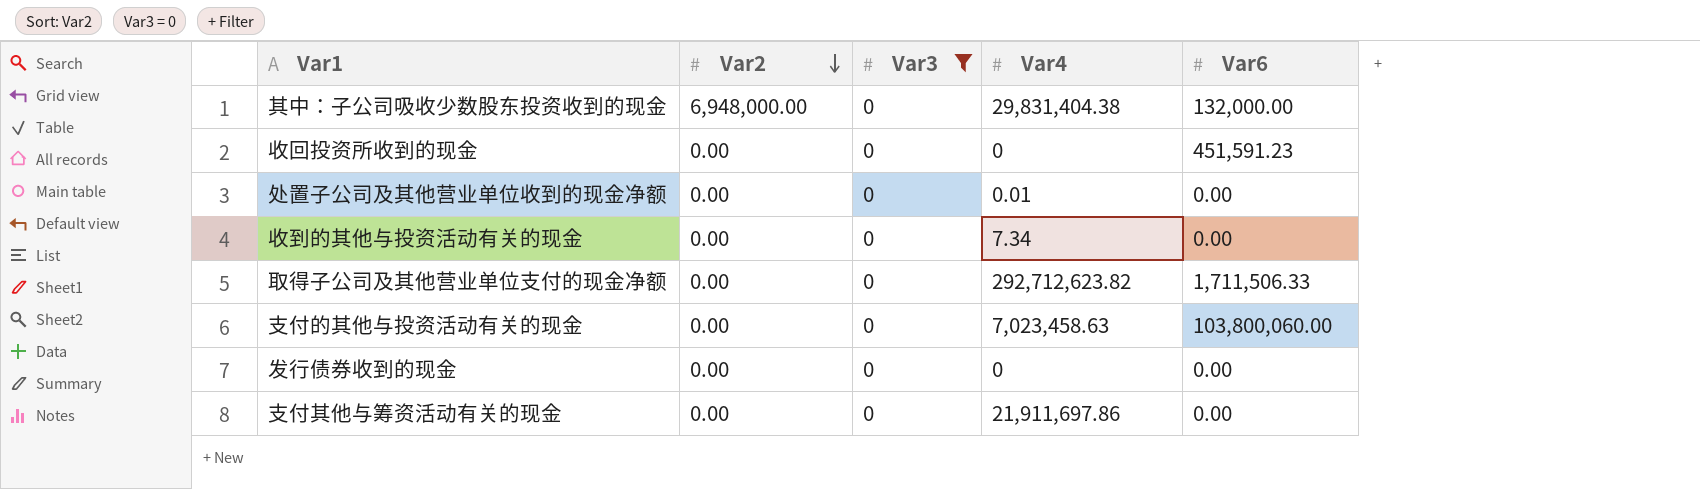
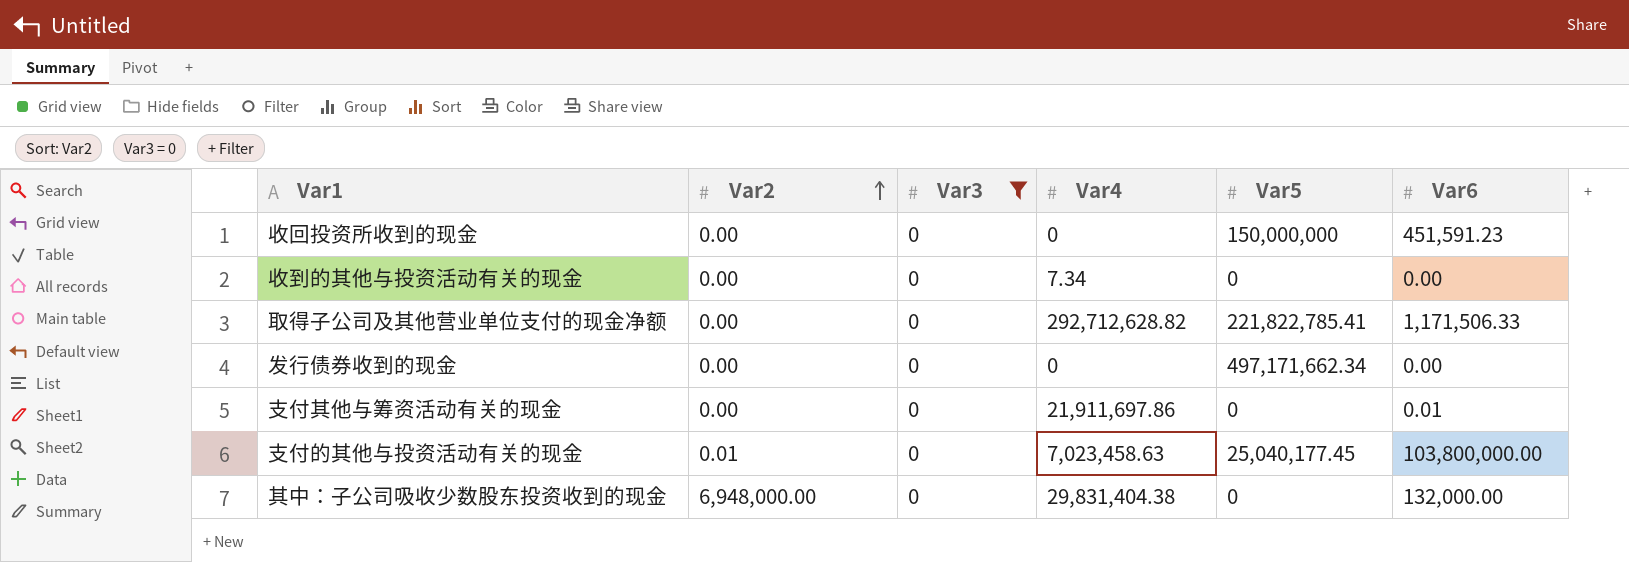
row order: Var2 descending -> Var2 ascending
column Var5 | position: none -> 5
row 处置子公司及其他营业单位收到的现金净额: 0.00 | 0 | 0.01 | 0.00 -> none
取得子公司及其他营业单位支付的现金净额 | Var4: 292,712,623.82 -> 292,712,628.82
取得子公司及其他营业单位支付的现金净额 | Var6: 1,711,506.33 -> 1,171,506.33
支付其他与筹资活动有关的现金 | Var6: 0.00 -> 0.01
支付的其他与投资活动有关的现金 | Var2: 0.00 -> 0.01
支付的其他与投资活动有关的现金 | Var6: 103,800,060.00 -> 103,800,000.00

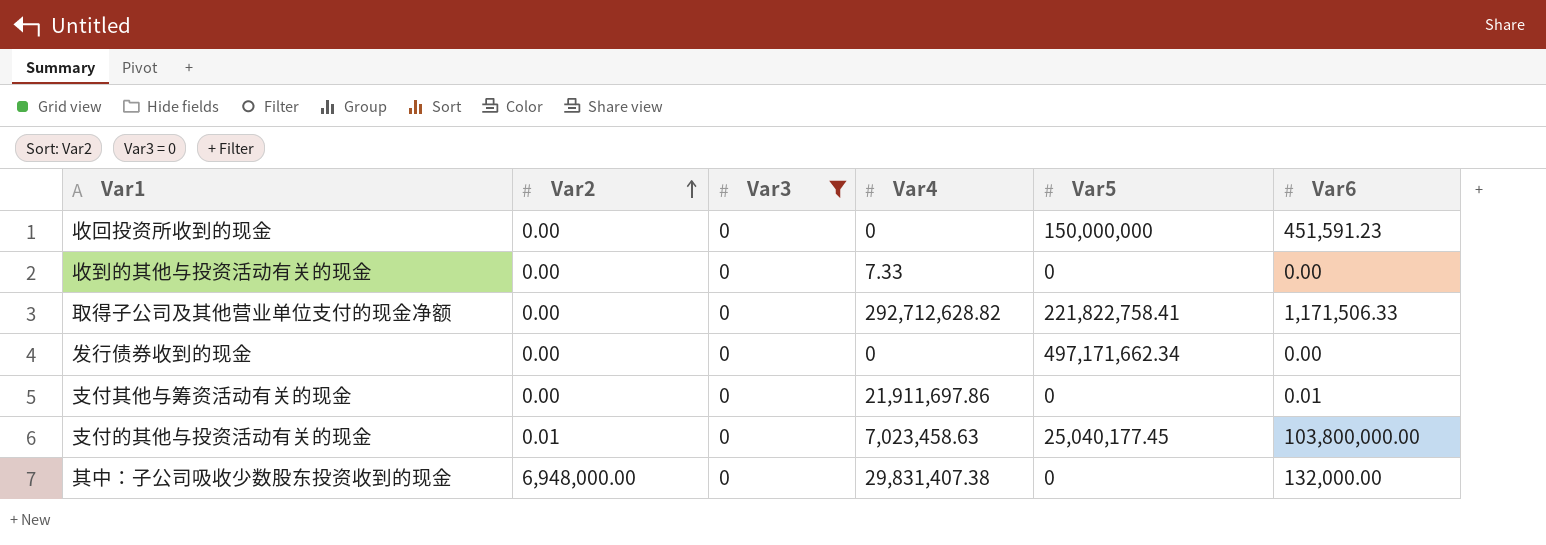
收到的其他与投资活动有关的现金 | Var4: 7.34 -> 7.33
取得子公司及其他营业单位支付的现金净额 | Var5: 221,822,785.41 -> 221,822,758.41
其中：子公司吸收少数股东投资收到的现金 | Var4: 29,831,404.38 -> 29,831,407.38

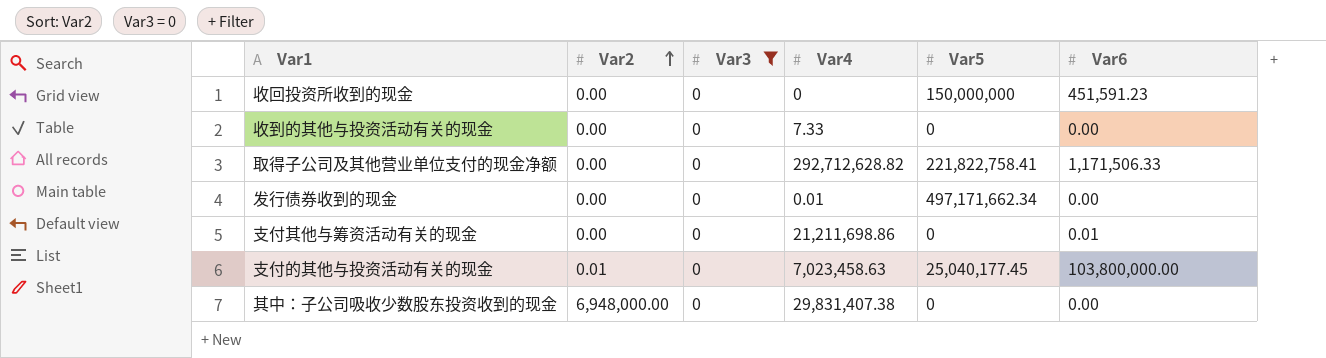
发行债券收到的现金 | Var4: 0 -> 0.01
支付其他与筹资活动有关的现金 | Var4: 21,911,697.86 -> 21,211,698.86
其中：子公司吸收少数股东投资收到的现金 | Var6: 132,000.00 -> 0.00

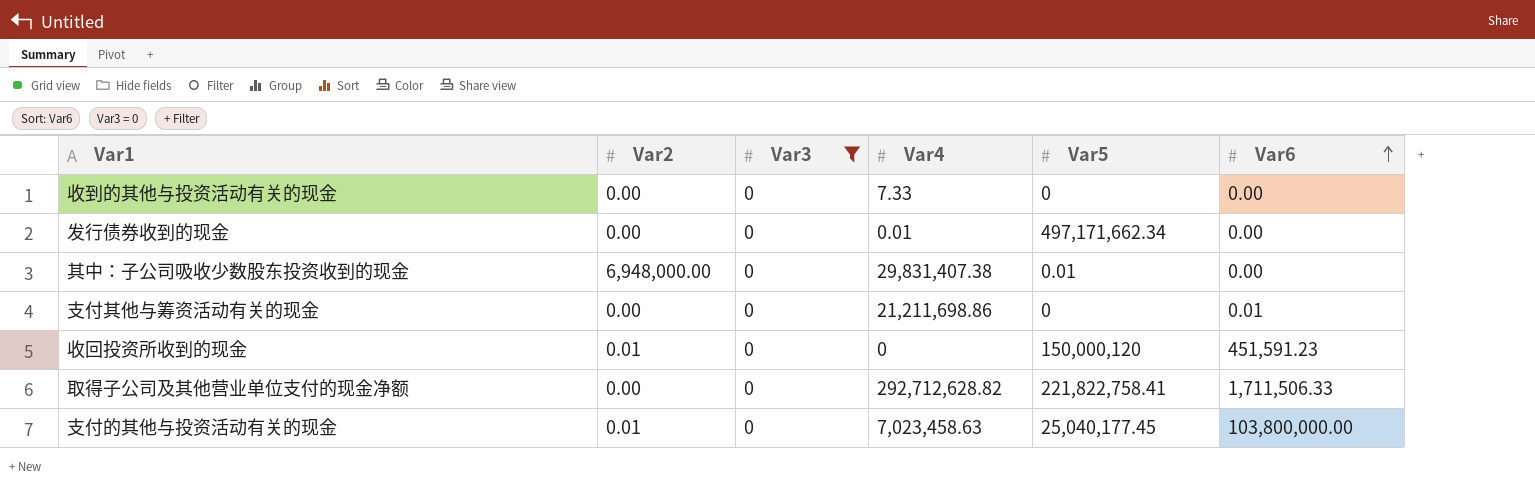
row order: Var2 ascending -> Var6 ascending
其中：子公司吸收少数股东投资收到的现金 | Var5: 0 -> 0.01
收回投资所收到的现金 | Var2: 0.00 -> 0.01
收回投资所收到的现金 | Var5: 150,000,000 -> 150,000,120
取得子公司及其他营业单位支付的现金净额 | Var6: 1,171,506.33 -> 1,711,506.33

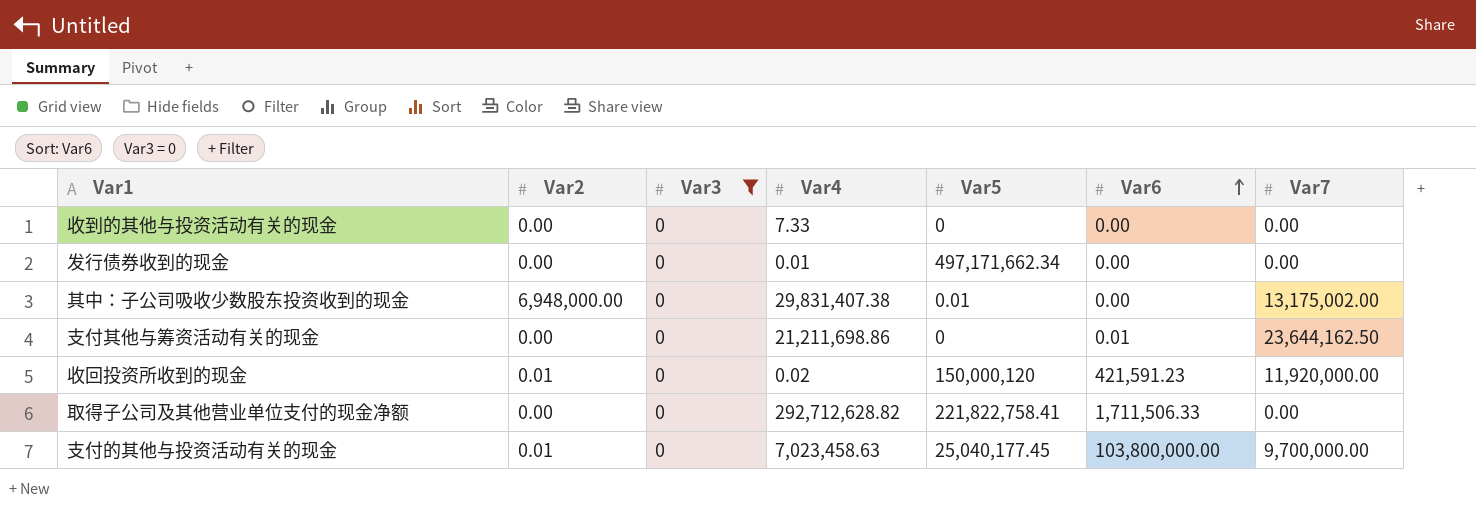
column Var7 | position: none -> 7
收回投资所收到的现金 | Var4: 0 -> 0.02
收回投资所收到的现金 | Var6: 451,591.23 -> 421,591.23

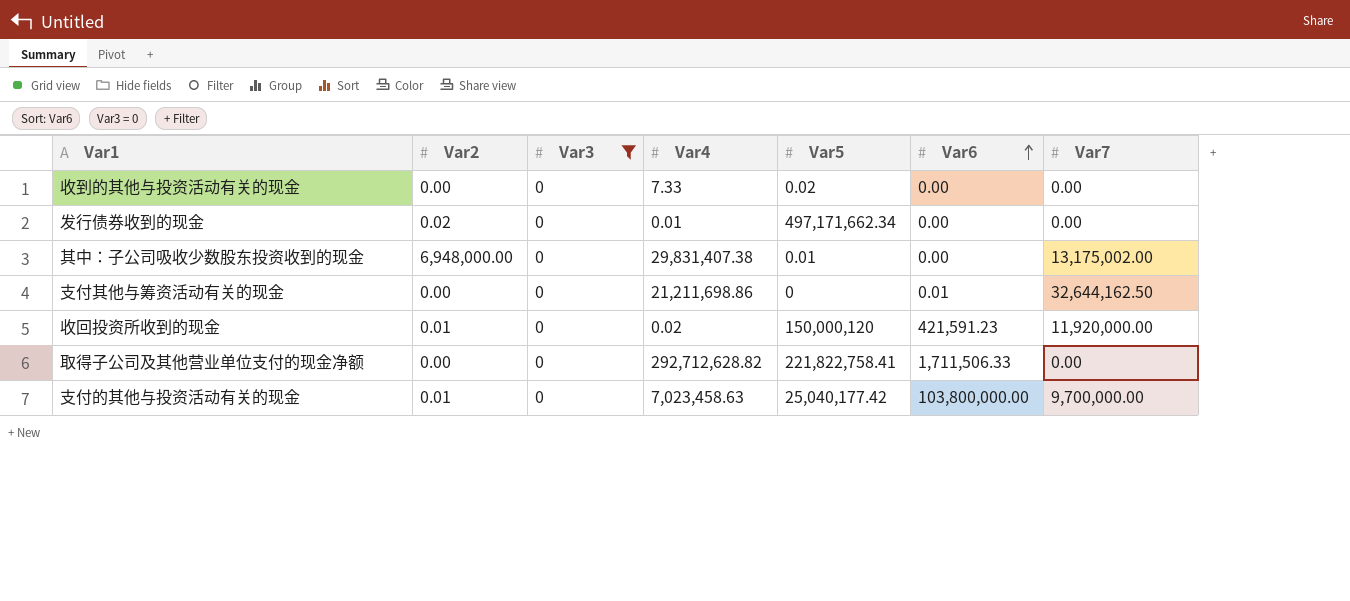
收到的其他与投资活动有关的现金 | Var5: 0 -> 0.02
发行债券收到的现金 | Var2: 0.00 -> 0.02
支付其他与筹资活动有关的现金 | Var7: 23,644,162.50 -> 32,644,162.50
支付的其他与投资活动有关的现金 | Var5: 25,040,177.45 -> 25,040,177.42

